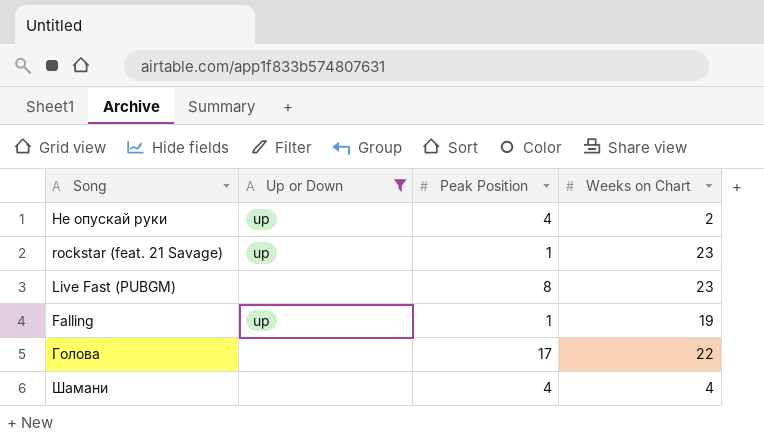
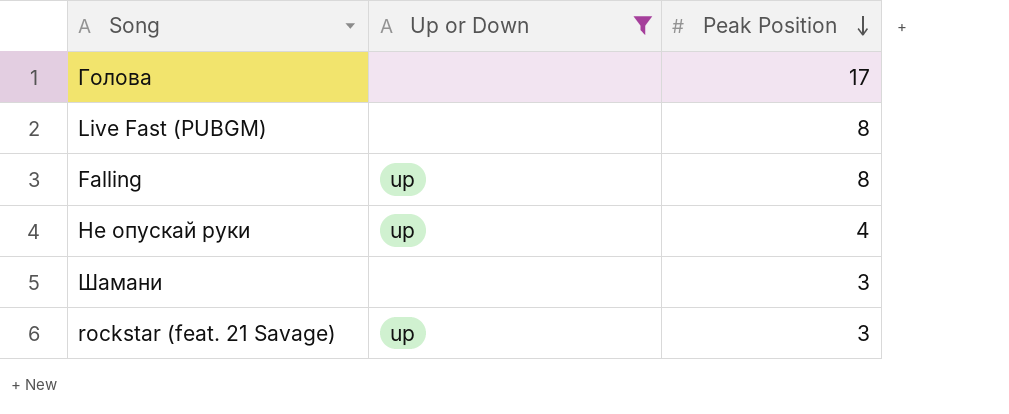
row order: none -> Peak Position descending
column Weeks on Chart | position: 4 -> none
Falling | Peak Position: 1 -> 8
Шамани | Peak Position: 4 -> 3
rockstar (feat. 21 Savage) | Peak Position: 1 -> 3

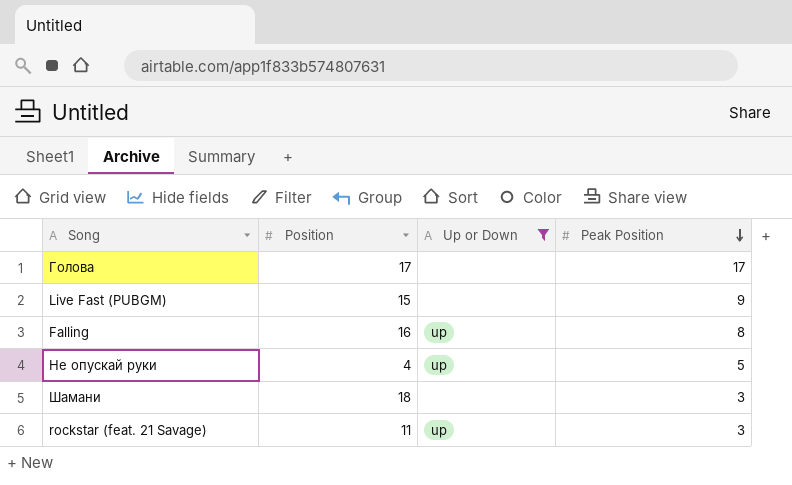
column Position | position: none -> 2
Live Fast (PUBGM) | Peak Position: 8 -> 9
Не опускай руки | Peak Position: 4 -> 5

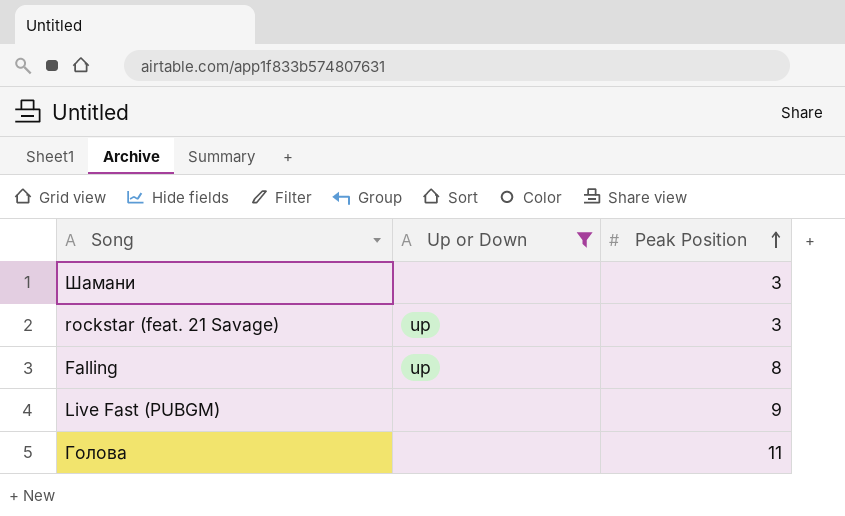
row order: Peak Position descending -> Peak Position ascending
column Position | position: 2 -> none
row Не опускай руки: 4 | up | 5 -> none
Голова | Peak Position: 17 -> 11

